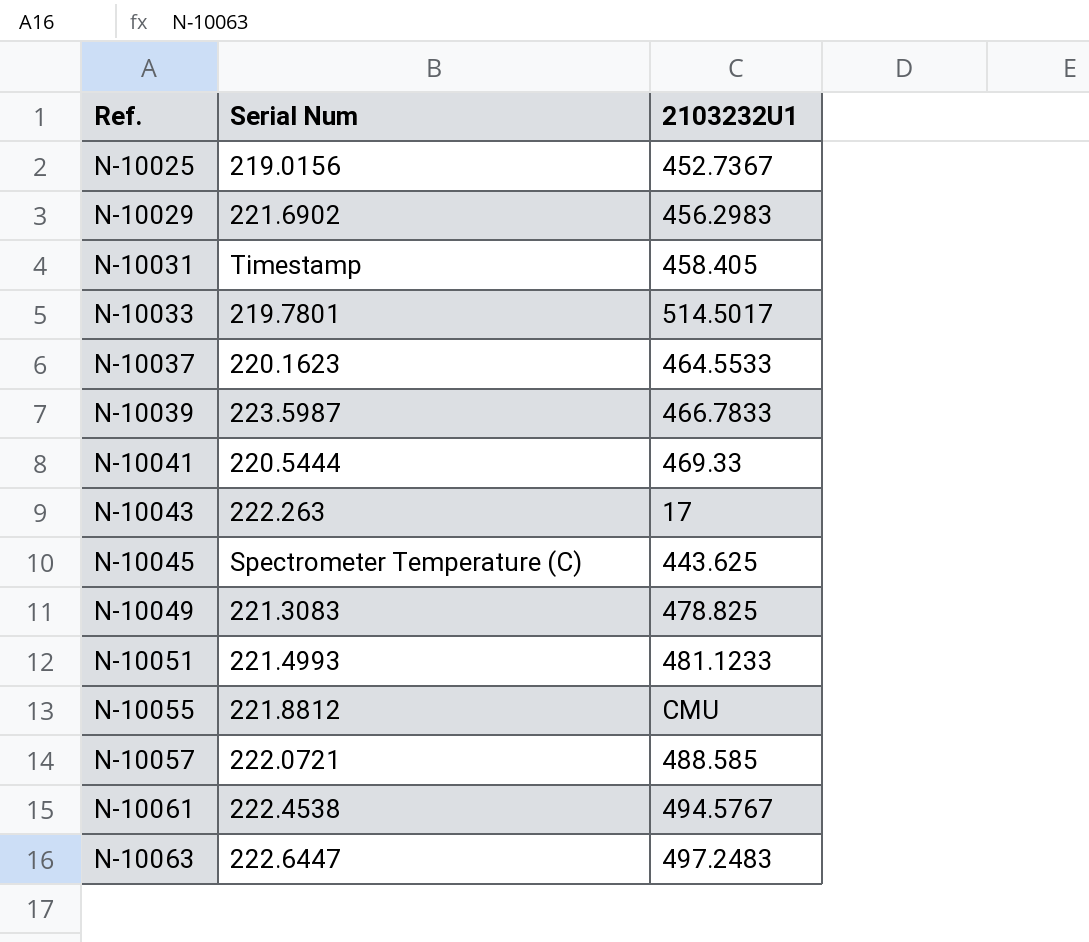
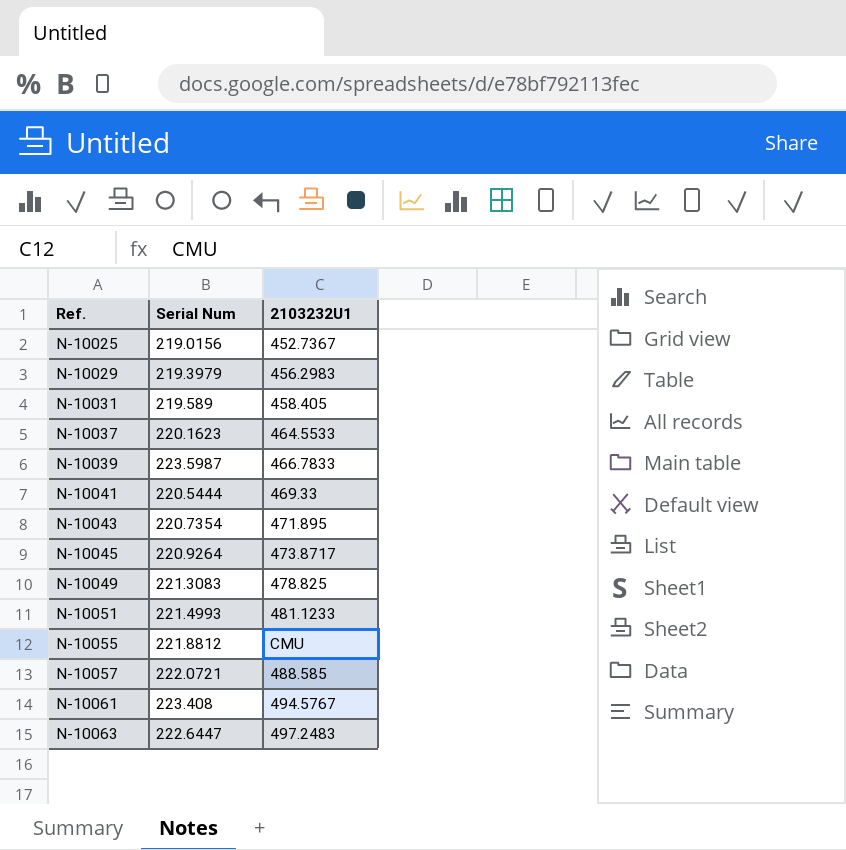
row N-10033: 219.7801 | 514.5017 -> none
N-10029 | Serial Num: 221.6902 -> 219.3979
N-10031 | Serial Num: Timestamp -> 219.589
N-10043 | Serial Num: 222.263 -> 220.7354
N-10043 | 2103232U1: 17 -> 471.895
N-10045 | Serial Num: Spectrometer Temperature (C) -> 220.9264
N-10045 | 2103232U1: 443.625 -> 473.8717
N-10061 | Serial Num: 222.4538 -> 223.408

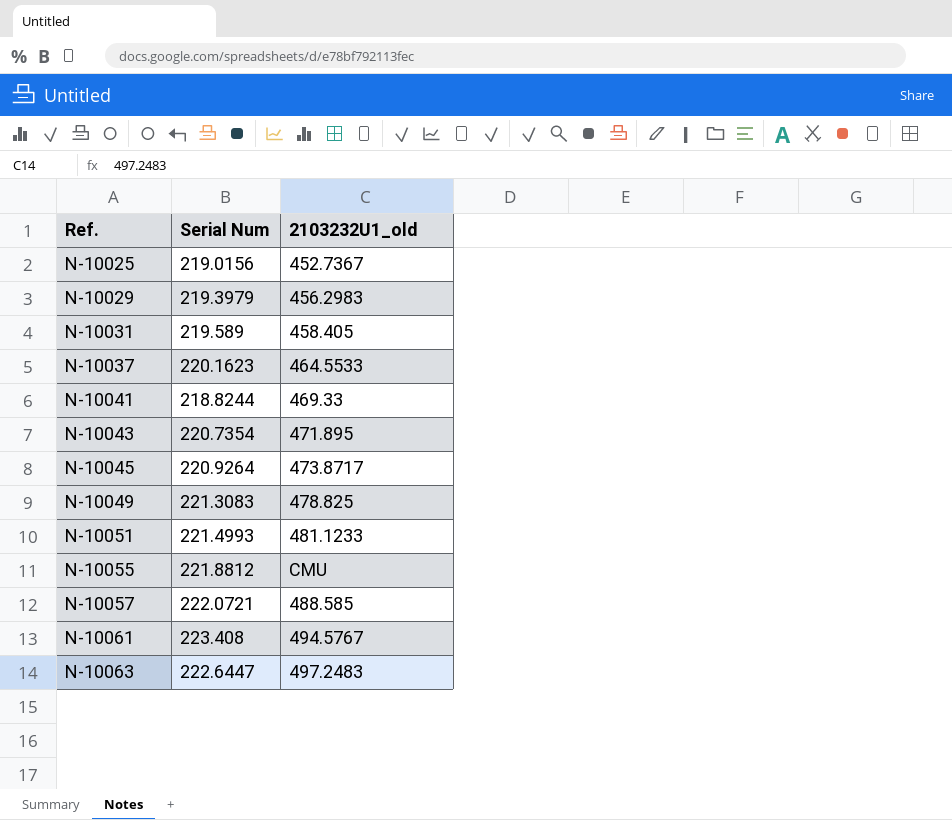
column name: 2103232U1 -> 2103232U1_old
row N-10039: 223.5987 | 466.7833 -> none
N-10041 | Serial Num: 220.5444 -> 218.8244

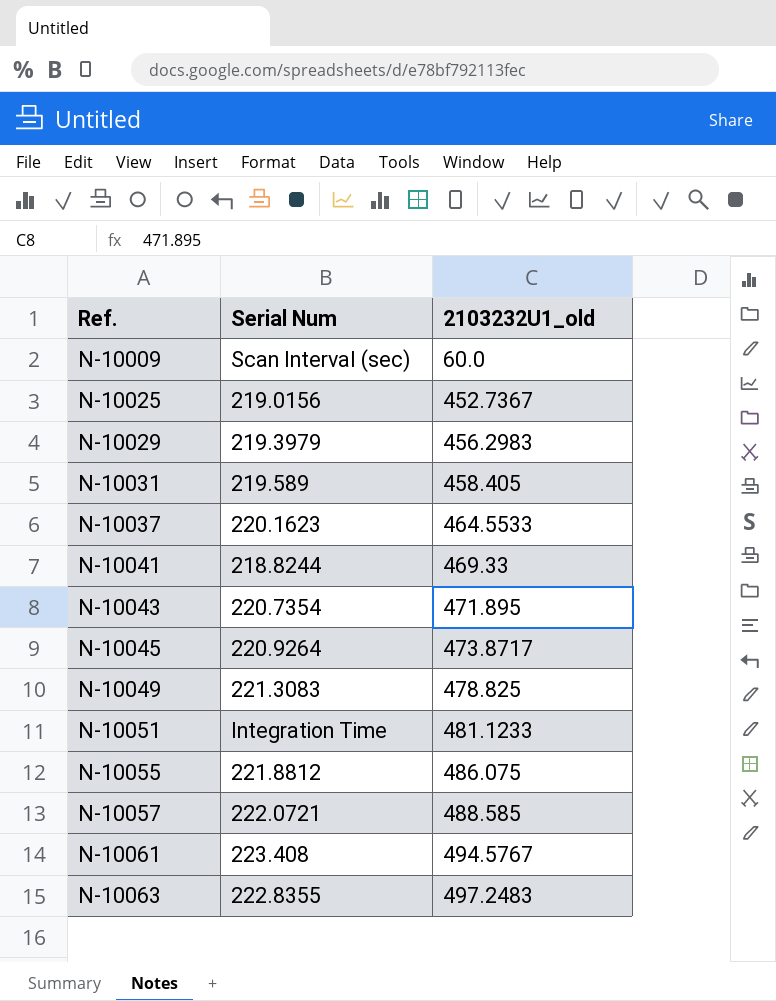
row N-10009: none -> Scan Interval (sec) | 60.0
N-10051 | Serial Num: 221.4993 -> Integration Time
N-10055 | 2103232U1_old: CMU -> 486.075
N-10063 | Serial Num: 222.6447 -> 222.8355

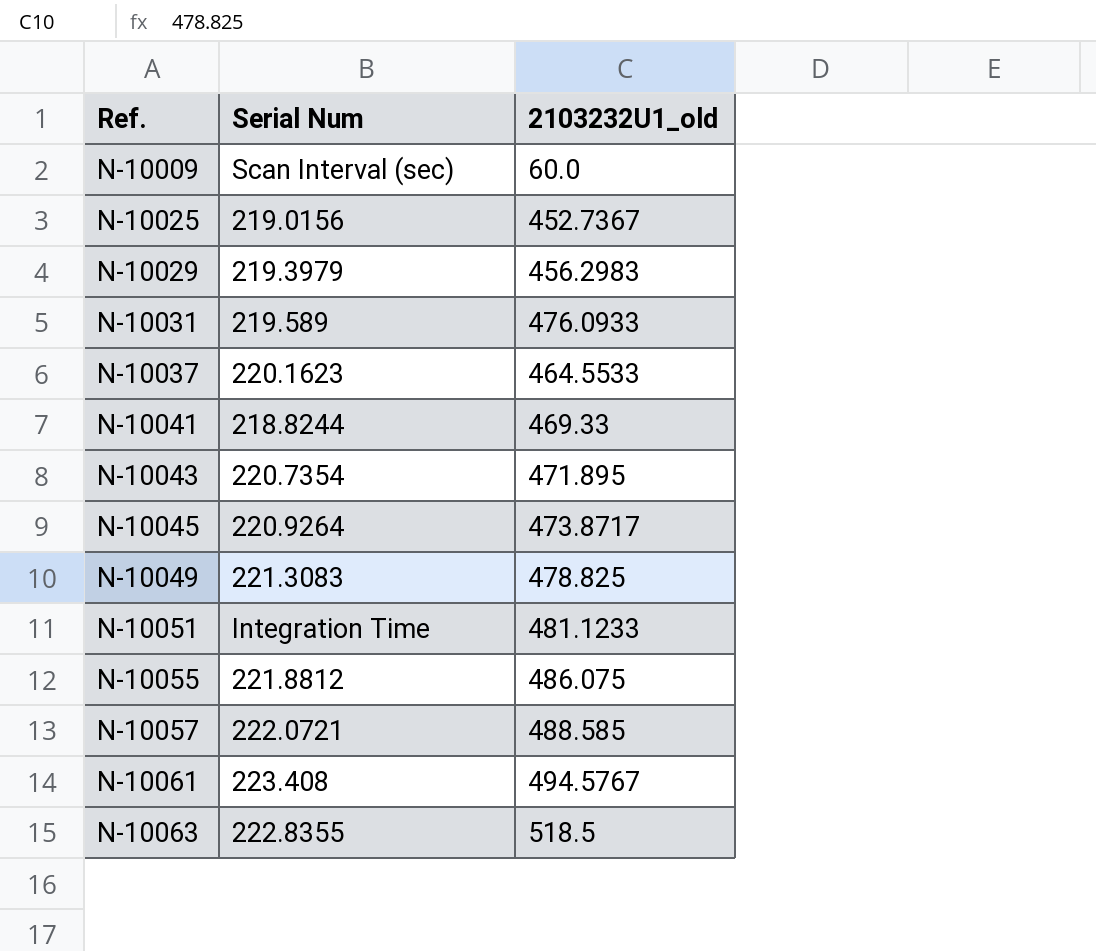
N-10031 | 2103232U1_old: 458.405 -> 476.0933
N-10063 | 2103232U1_old: 497.2483 -> 518.5

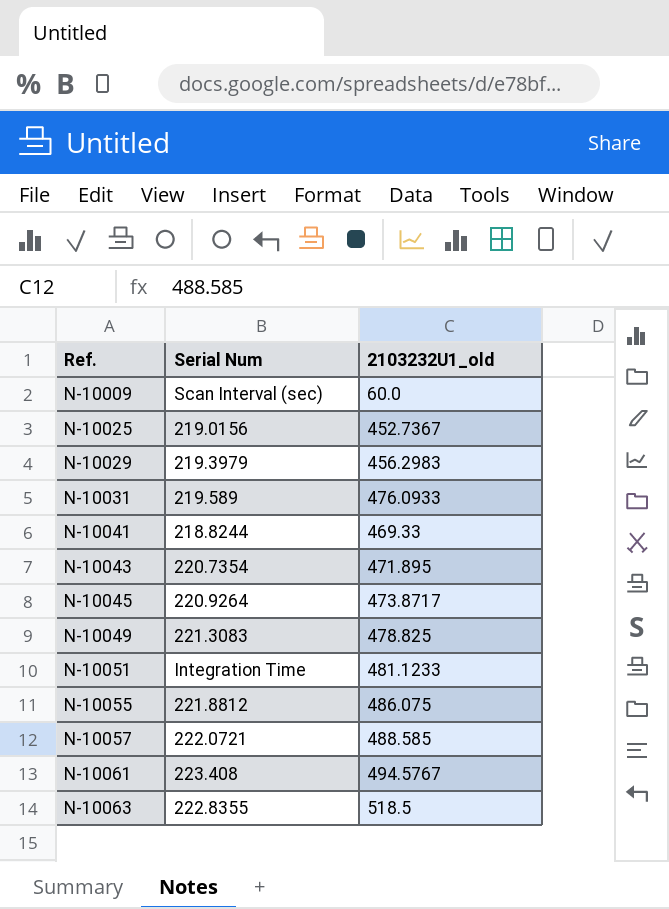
row N-10037: 220.1623 | 464.5533 -> none

